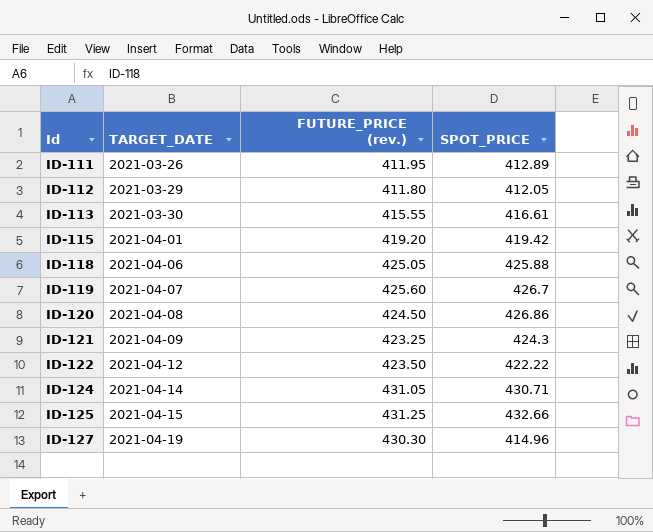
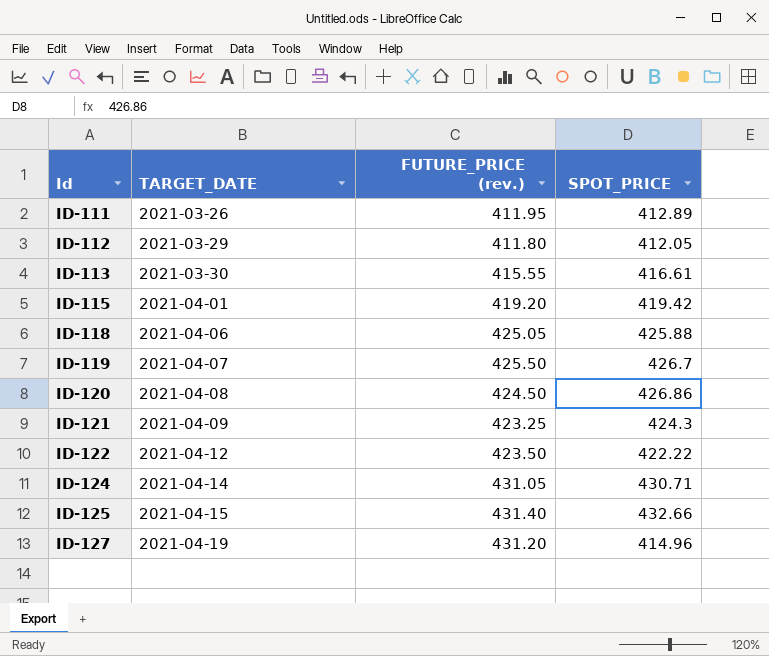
ID-119 | FUTURE_PRICE (rev.): 425.60 -> 425.50
ID-125 | FUTURE_PRICE (rev.): 431.25 -> 431.40
ID-127 | FUTURE_PRICE (rev.): 430.30 -> 431.20

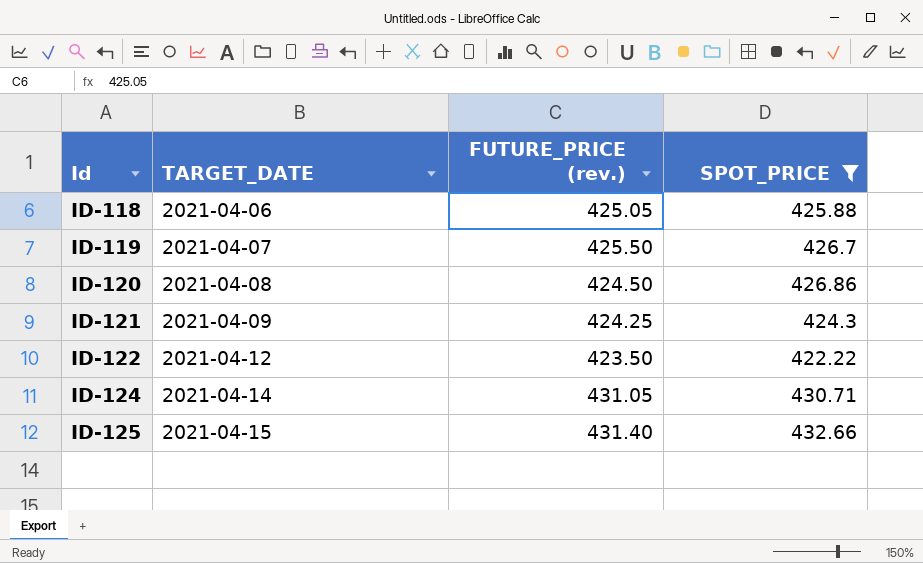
filter: none -> SPOT_PRICE >= 422.22
ID-121 | FUTURE_PRICE (rev.): 423.25 -> 424.25

